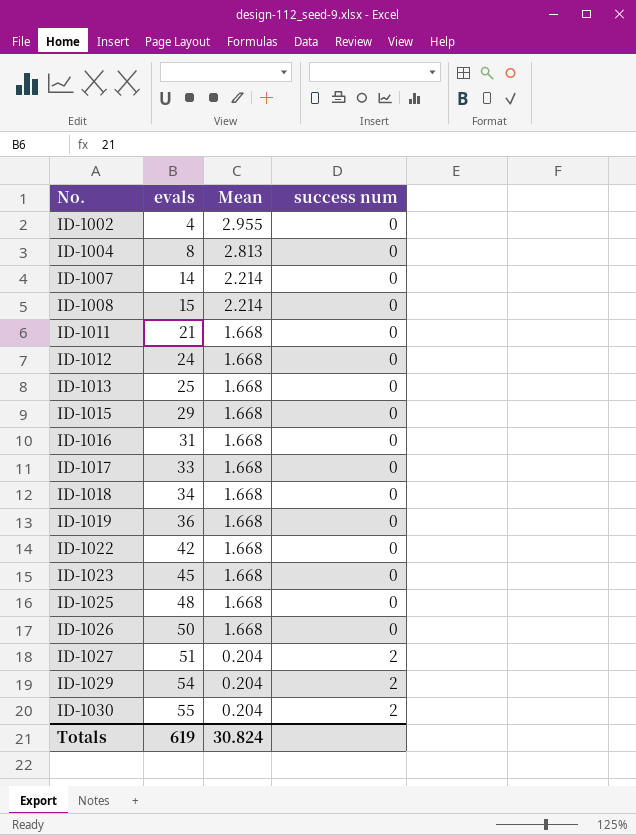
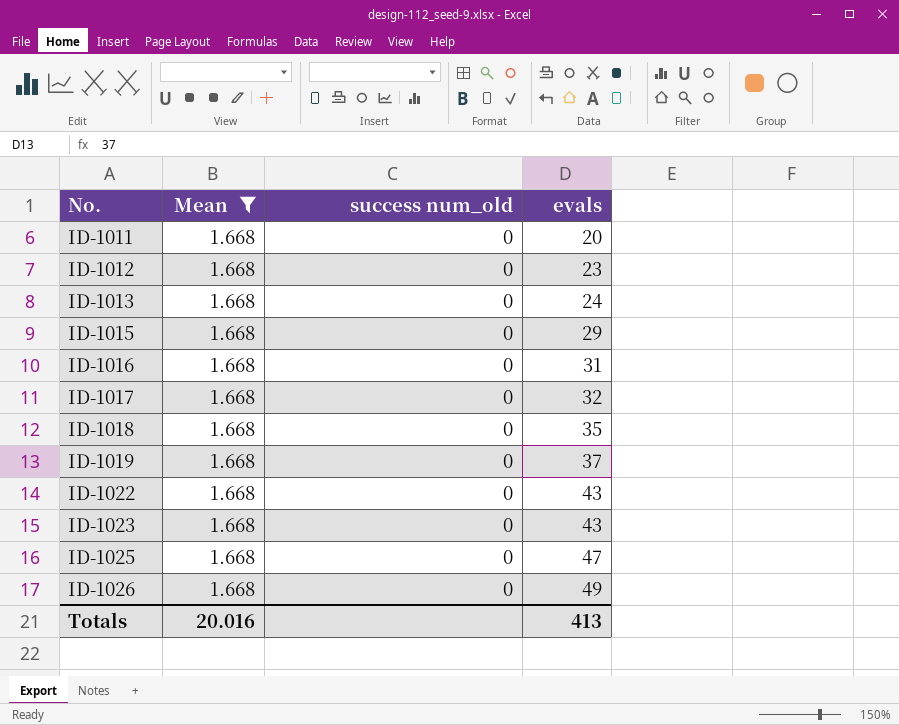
filter: none -> Mean = 1.668
column name: success num -> success num_old
column evals | position: 2 -> 4
ID-1011 | evals: 21 -> 20
ID-1012 | evals: 24 -> 23
ID-1013 | evals: 25 -> 24
ID-1017 | evals: 33 -> 32
ID-1018 | evals: 34 -> 35
ID-1019 | evals: 36 -> 37
ID-1022 | evals: 42 -> 43
ID-1023 | evals: 45 -> 43
ID-1025 | evals: 48 -> 47
ID-1026 | evals: 50 -> 49
Totals | Mean: 30.824 -> 20.016
Totals | evals: 619 -> 413

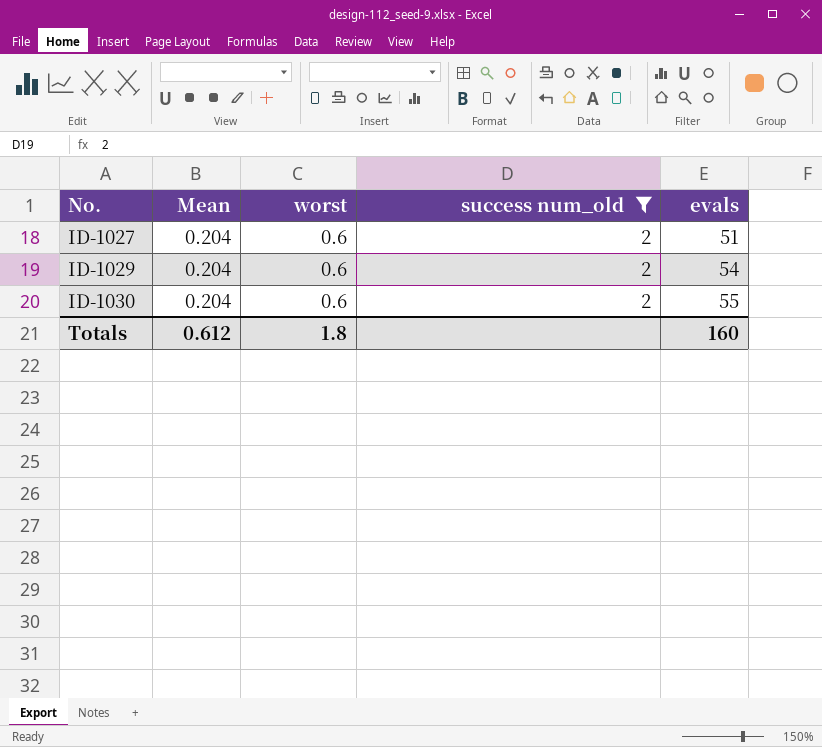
filter: Mean = 1.668 -> success num_old = 2
column worst | position: none -> 3
Totals | Mean: 20.016 -> 0.612
Totals | evals: 413 -> 160

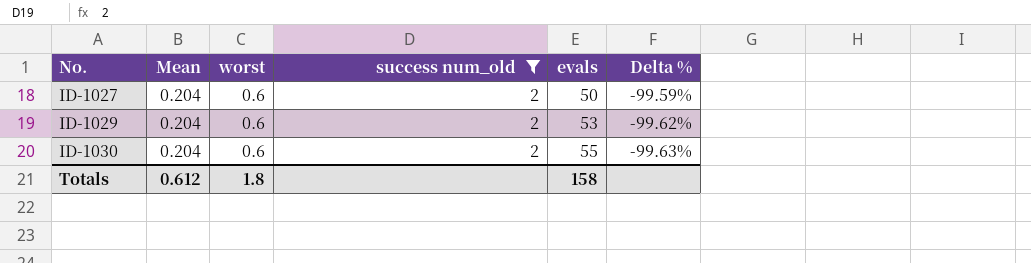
column Delta % | formula: none -> ([Mean] - [evals]) / [evals]
ID-1027 | evals: 51 -> 50
ID-1029 | evals: 54 -> 53
Totals | evals: 160 -> 158

